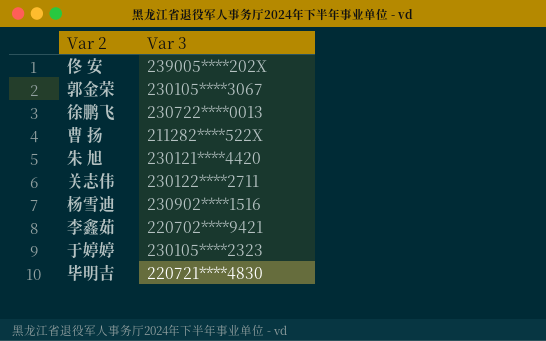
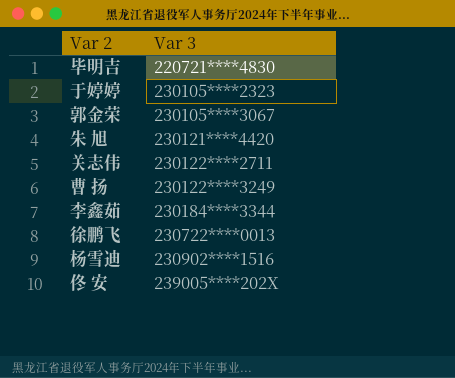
row order: none -> Var 3 ascending
曹 扬 | Var 3: 211282****522X -> 230122****3249
李鑫茹 | Var 3: 220702****9421 -> 230184****3344

